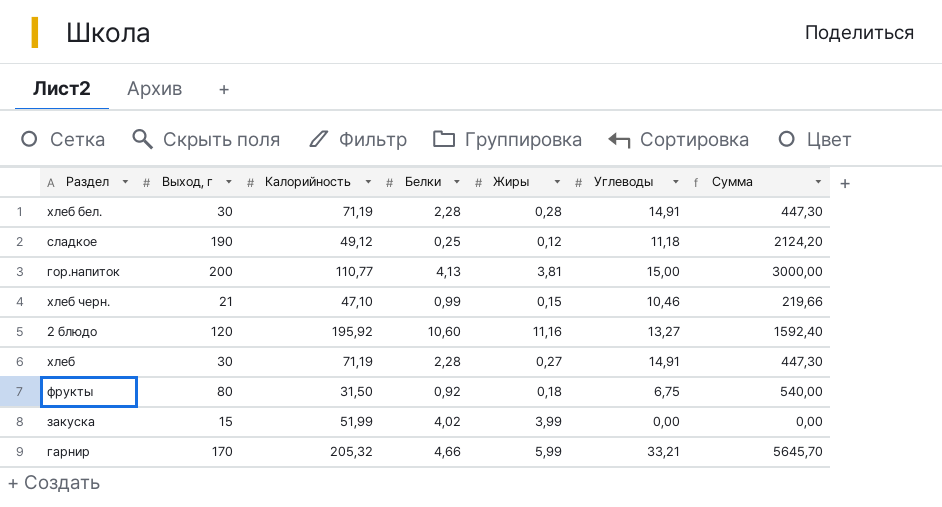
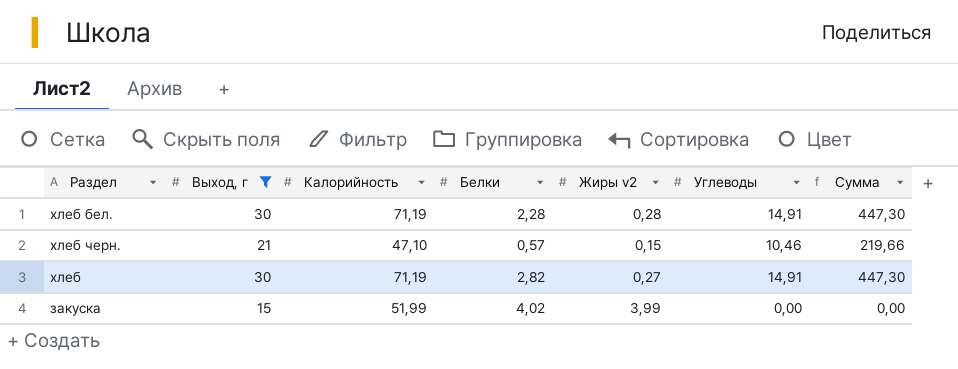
filter: none -> Выход, г <= 30
column name: Жиры -> Жиры v2
хлеб черн. | Белки: 0,99 -> 0,57
хлеб | Белки: 2,28 -> 2,82

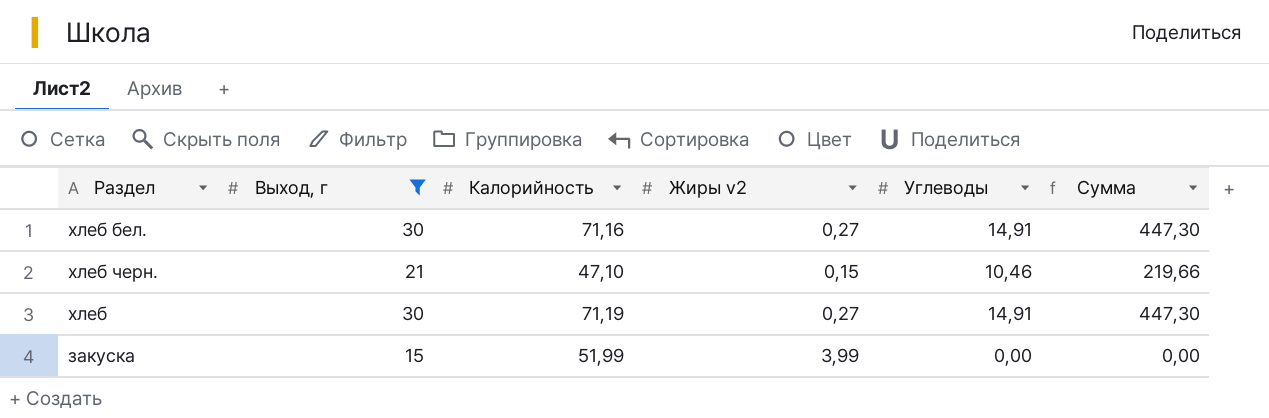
column Белки | position: 4 -> none
хлеб бел. | Калорийность: 71,19 -> 71,16
хлеб бел. | Жиры v2: 0,28 -> 0,27

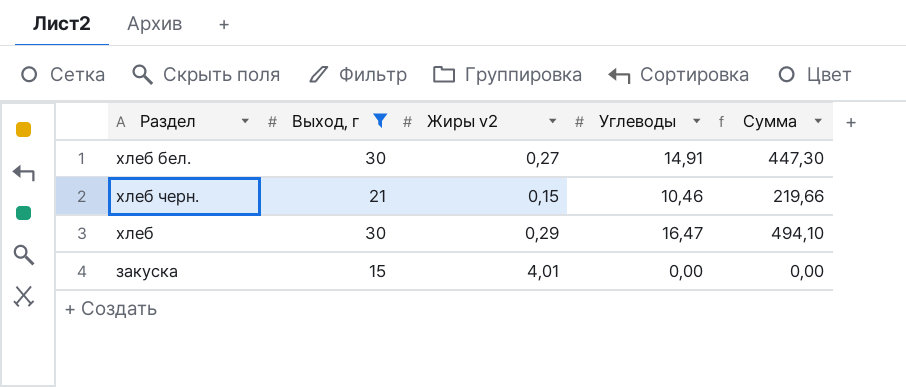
column Калорийность | position: 3 -> none
хлеб | Жиры v2: 0,27 -> 0,29
хлеб | Углеводы: 14,91 -> 16,47
хлеб | Сумма: 447,30 -> 494,10
закуска | Жиры v2: 3,99 -> 4,01

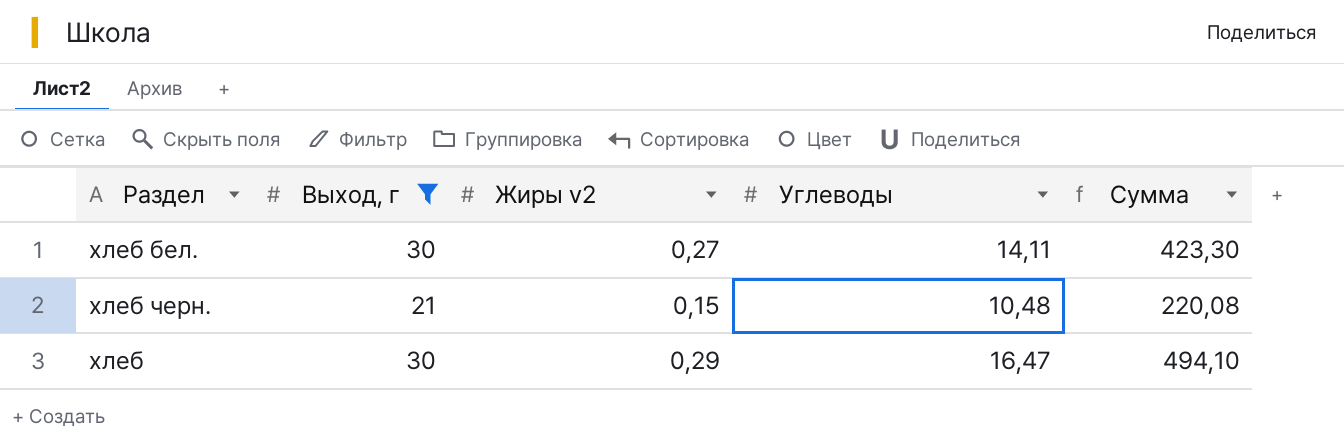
row закуска: 15 | 4,01 | 0,00 | 0,00 -> none
хлеб бел. | Углеводы: 14,91 -> 14,11
хлеб бел. | Сумма: 447,30 -> 423,30
хлеб черн. | Углеводы: 10,46 -> 10,48
хлеб черн. | Сумма: 219,66 -> 220,08

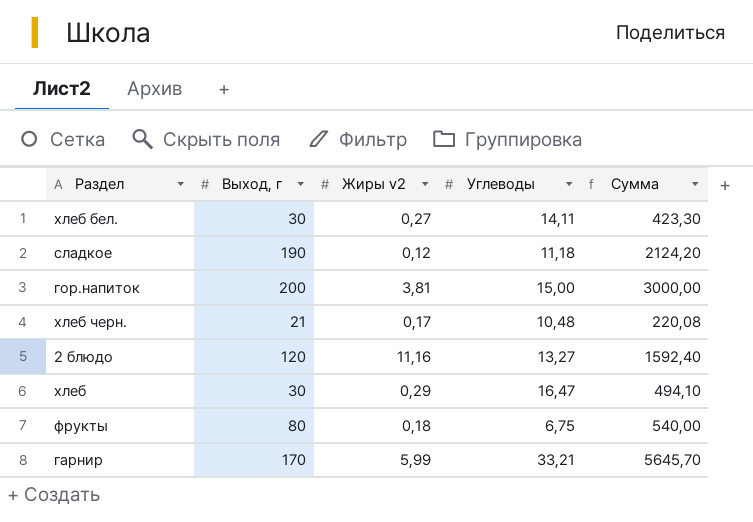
filter: Выход, г <= 30 -> none
хлеб черн. | Жиры v2: 0,15 -> 0,17

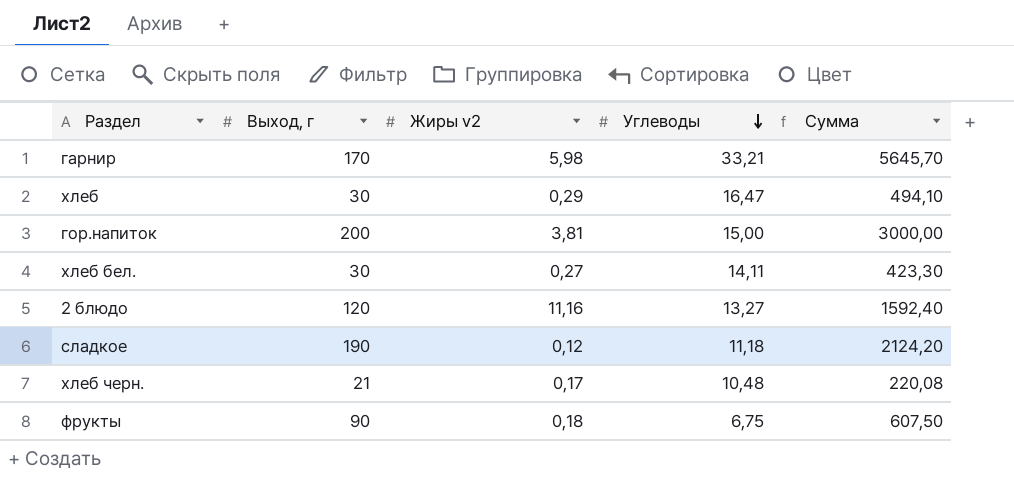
row order: none -> Углеводы descending
гарнир | Жиры v2: 5,99 -> 5,98
фрукты | Выход, г: 80 -> 90
фрукты | Сумма: 540,00 -> 607,50

